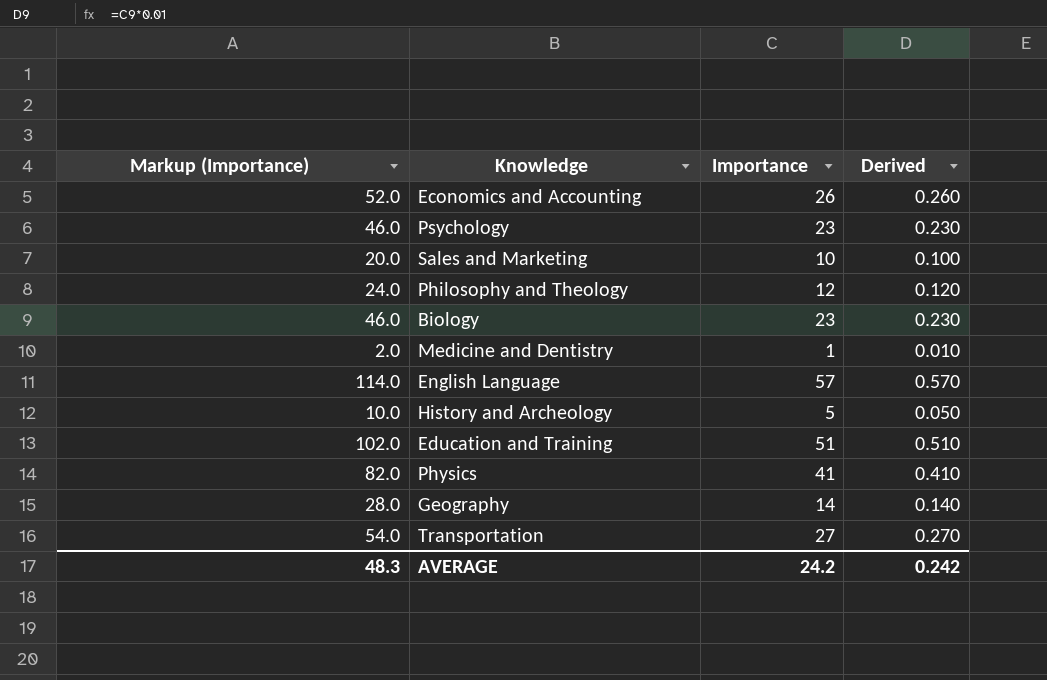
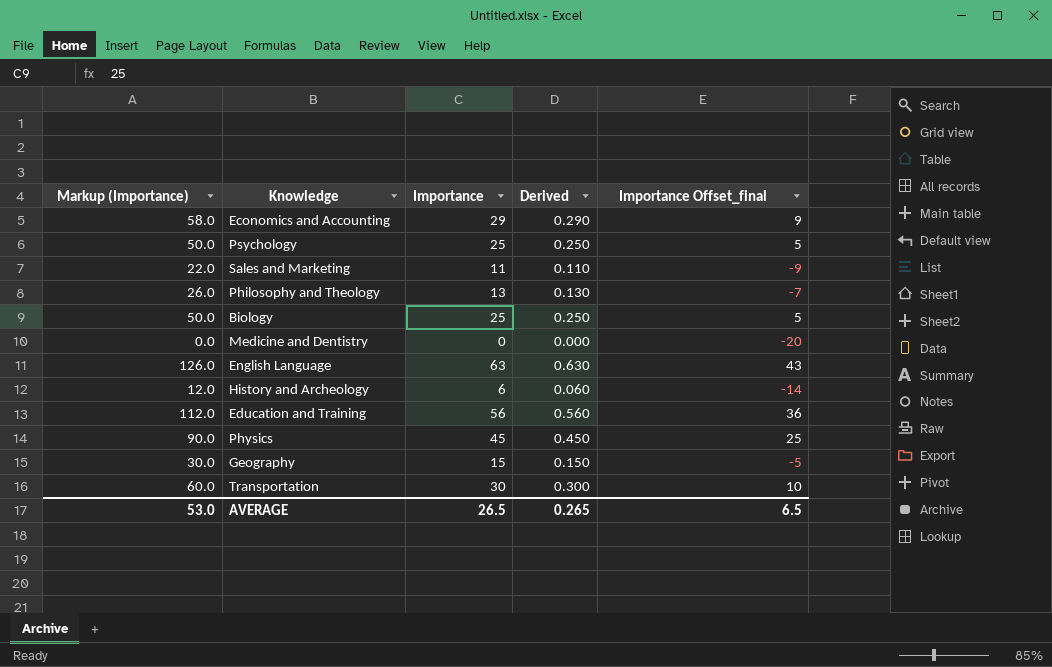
column Importance Offset_final | formula: none -> [Importance] - 20
Economics and Accounting | Markup (Importance): 52.0 -> 58.0
Economics and Accounting | Importance: 26 -> 29
Economics and Accounting | Derived: 0.260 -> 0.290
Psychology | Markup (Importance): 46.0 -> 50.0
Psychology | Importance: 23 -> 25
Psychology | Derived: 0.230 -> 0.250
Sales and Marketing | Markup (Importance): 20.0 -> 22.0
Sales and Marketing | Importance: 10 -> 11
Sales and Marketing | Derived: 0.100 -> 0.110
Philosophy and Theology | Markup (Importance): 24.0 -> 26.0
Philosophy and Theology | Importance: 12 -> 13
Philosophy and Theology | Derived: 0.120 -> 0.130
Biology | Markup (Importance): 46.0 -> 50.0
Biology | Importance: 23 -> 25
Biology | Derived: 0.230 -> 0.250
Medicine and Dentistry | Markup (Importance): 2.0 -> 0.0
Medicine and Dentistry | Importance: 1 -> 0
Medicine and Dentistry | Derived: 0.010 -> 0.000
English Language | Markup (Importance): 114.0 -> 126.0
English Language | Importance: 57 -> 63
English Language | Derived: 0.570 -> 0.630
History and Archeology | Markup (Importance): 10.0 -> 12.0
History and Archeology | Importance: 5 -> 6
History and Archeology | Derived: 0.050 -> 0.060
Education and Training | Markup (Importance): 102.0 -> 112.0
Education and Training | Importance: 51 -> 56
Education and Training | Derived: 0.510 -> 0.560
Physics | Markup (Importance): 82.0 -> 90.0
Physics | Importance: 41 -> 45
Physics | Derived: 0.410 -> 0.450
Geography | Markup (Importance): 28.0 -> 30.0
Geography | Importance: 14 -> 15
Geography | Derived: 0.140 -> 0.150
Transportation | Markup (Importance): 54.0 -> 60.0
Transportation | Importance: 27 -> 30
Transportation | Derived: 0.270 -> 0.300
AVERAGE | Markup (Importance): 48.3 -> 53.0
AVERAGE | Importance: 24.2 -> 26.5
AVERAGE | Derived: 0.242 -> 0.265

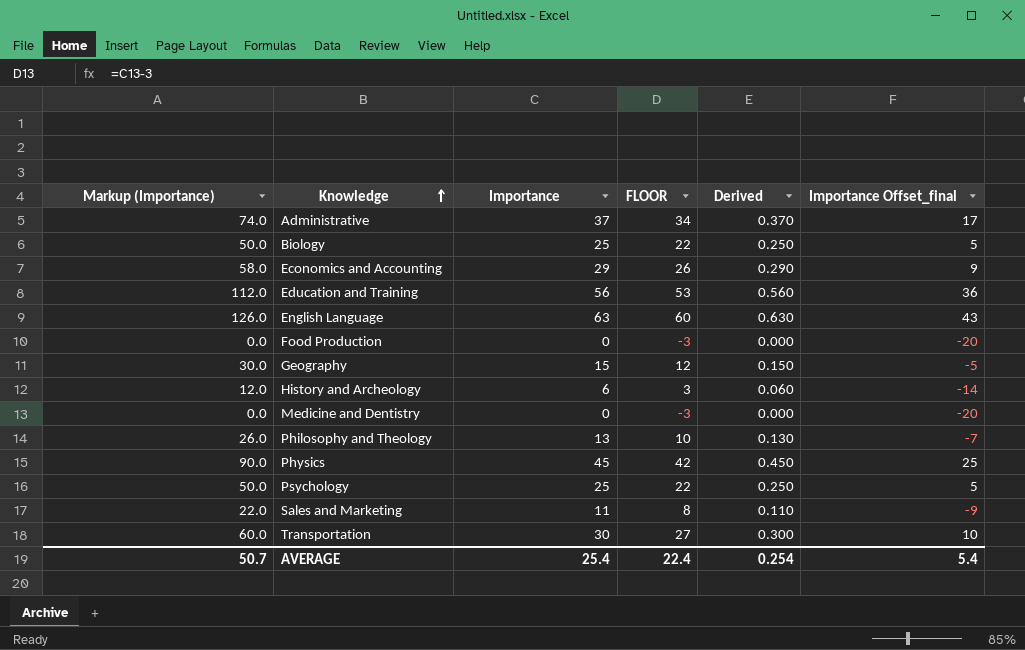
row order: none -> Knowledge ascending
column FLOOR | formula: none -> [Importance] - 3
row Administrative: none -> 74.0 | 37 | 34 | 0.370 | 17
row Food Production: none -> 0.0 | 0 | -3 | 0.000 | -20
AVERAGE | Markup (Importance): 53.0 -> 50.7
AVERAGE | Importance: 26.5 -> 25.4
AVERAGE | Derived: 0.265 -> 0.254
AVERAGE | Importance Offset_final: 6.5 -> 5.4

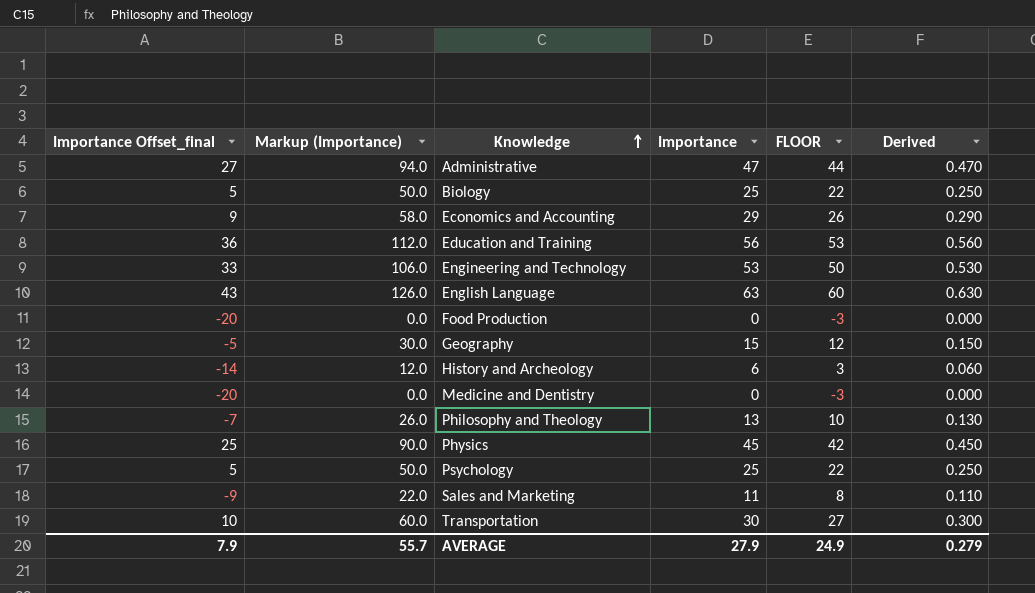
column Importance Offset_final | position: 6 -> 1
Administrative | Importance Offset_final: 17 -> 27
Administrative | Markup (Importance): 74.0 -> 94.0
Administrative | Importance: 37 -> 47
Administrative | FLOOR: 34 -> 44
Administrative | Derived: 0.370 -> 0.470
row Engineering and Technology: none -> 33 | 106.0 | 53 | 50 | 0.530
AVERAGE | Importance Offset_final: 5.4 -> 7.9
AVERAGE | Markup (Importance): 50.7 -> 55.7
AVERAGE | Importance: 25.4 -> 27.9
AVERAGE | FLOOR: 22.4 -> 24.9
AVERAGE | Derived: 0.254 -> 0.279

